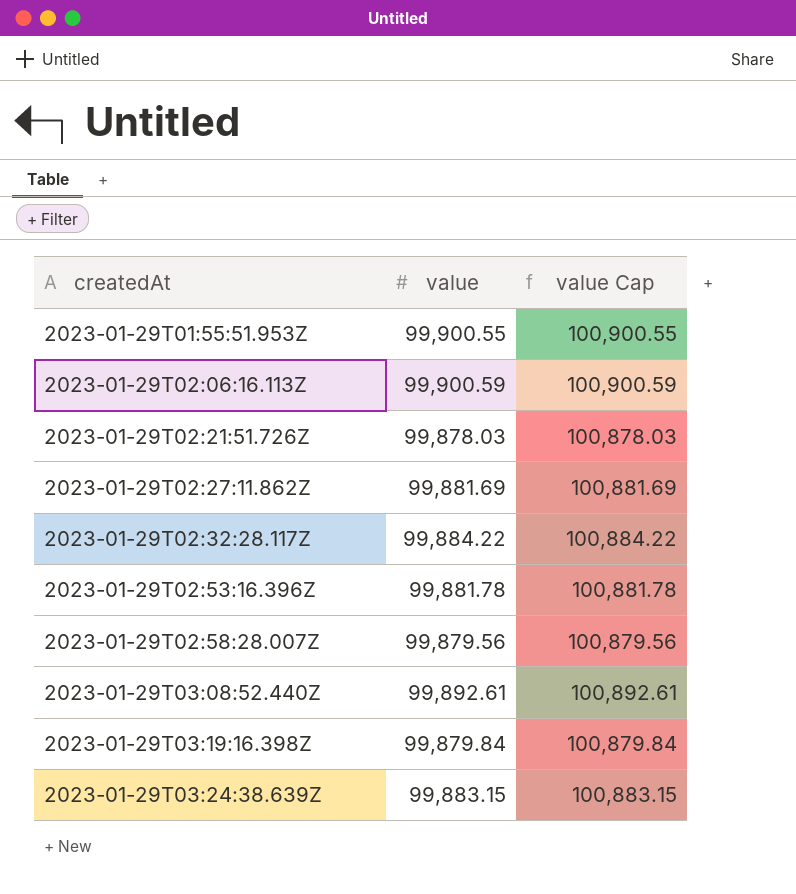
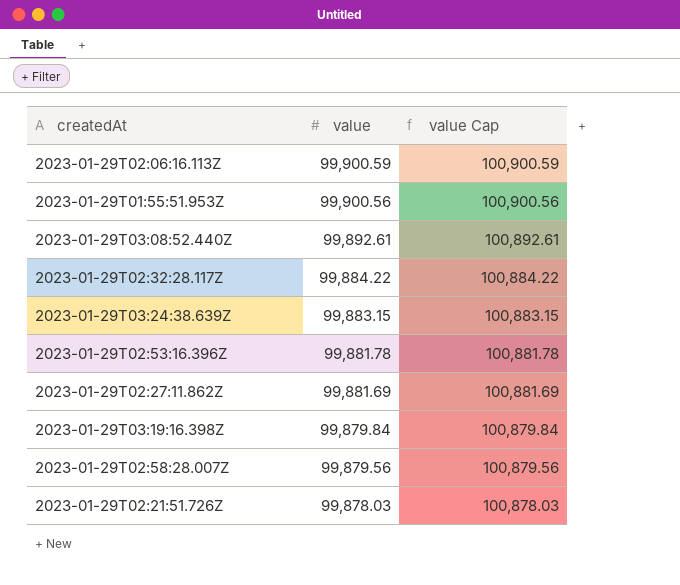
row order: createdAt ascending -> value descending
2023-01-29T01:55:51.953Z | value: 99,900.55 -> 99,900.56
2023-01-29T01:55:51.953Z | value Cap: 100,900.55 -> 100,900.56

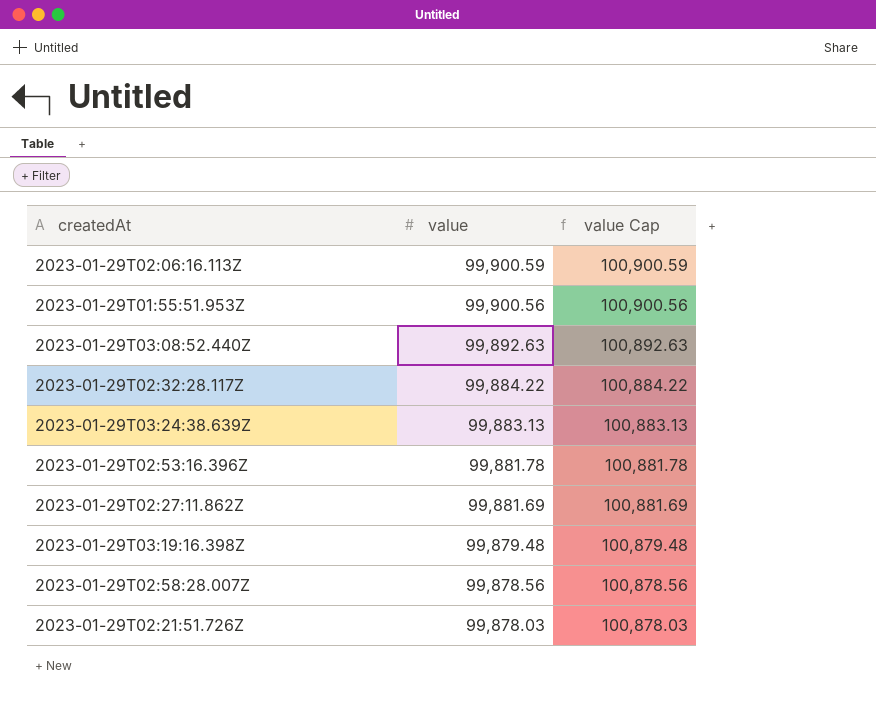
2023-01-29T03:08:52.440Z | value: 99,892.61 -> 99,892.63
2023-01-29T03:08:52.440Z | value Cap: 100,892.61 -> 100,892.63
2023-01-29T03:24:38.639Z | value: 99,883.15 -> 99,883.13
2023-01-29T03:24:38.639Z | value Cap: 100,883.15 -> 100,883.13
2023-01-29T03:19:16.398Z | value: 99,879.84 -> 99,879.48
2023-01-29T03:19:16.398Z | value Cap: 100,879.84 -> 100,879.48
2023-01-29T02:58:28.007Z | value: 99,879.56 -> 99,878.56
2023-01-29T02:58:28.007Z | value Cap: 100,879.56 -> 100,878.56

